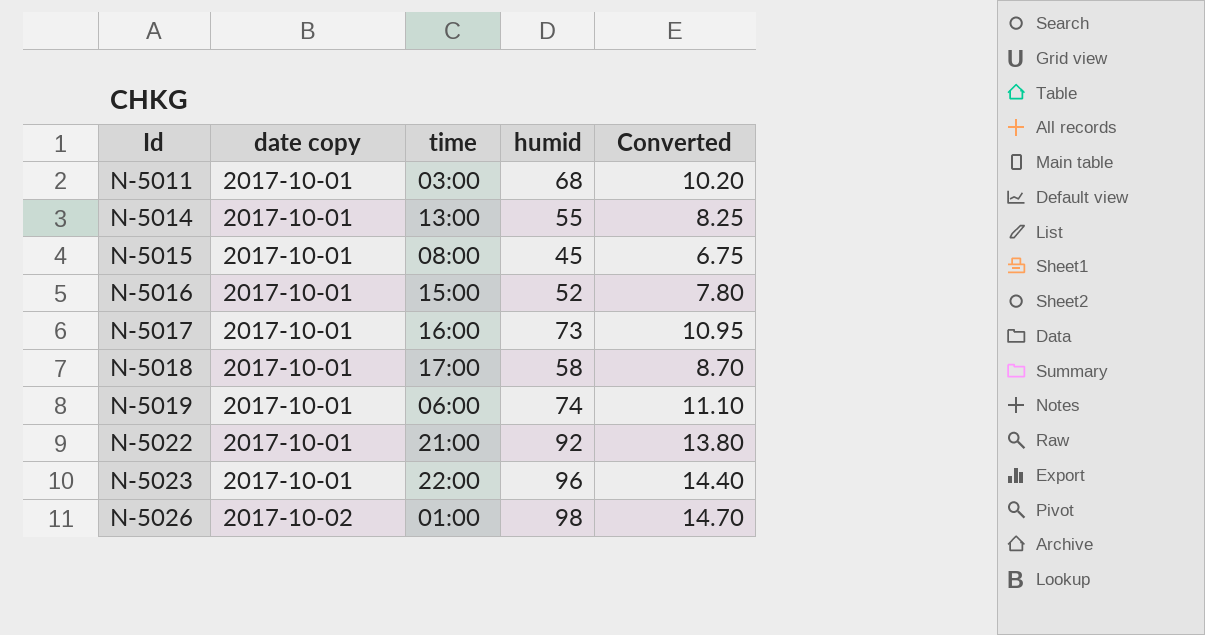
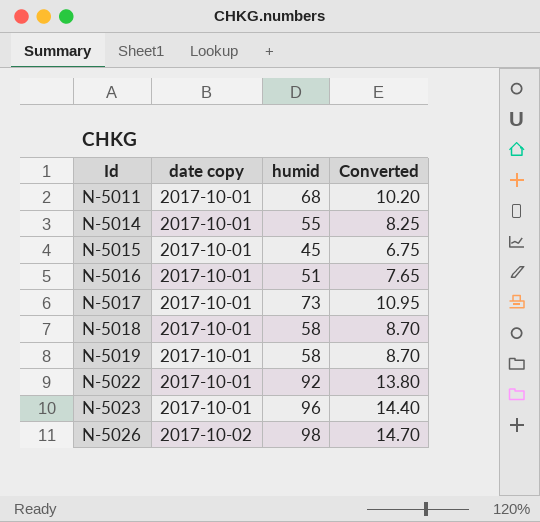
column time | position: 3 -> none
N-5016 | humid: 52 -> 51
N-5016 | Converted: 7.80 -> 7.65
N-5019 | humid: 74 -> 58
N-5019 | Converted: 11.10 -> 8.70

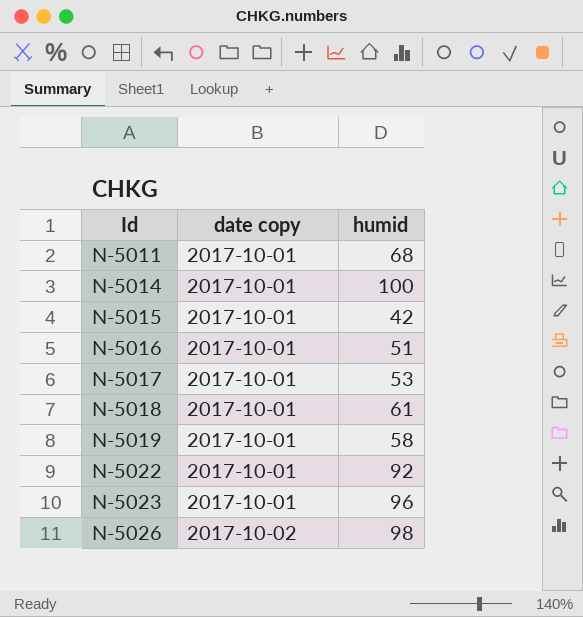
column Converted | formula: [humid] * 0.15 -> none
N-5014 | humid: 55 -> 100
N-5015 | humid: 45 -> 42
N-5017 | humid: 73 -> 53
N-5018 | humid: 58 -> 61

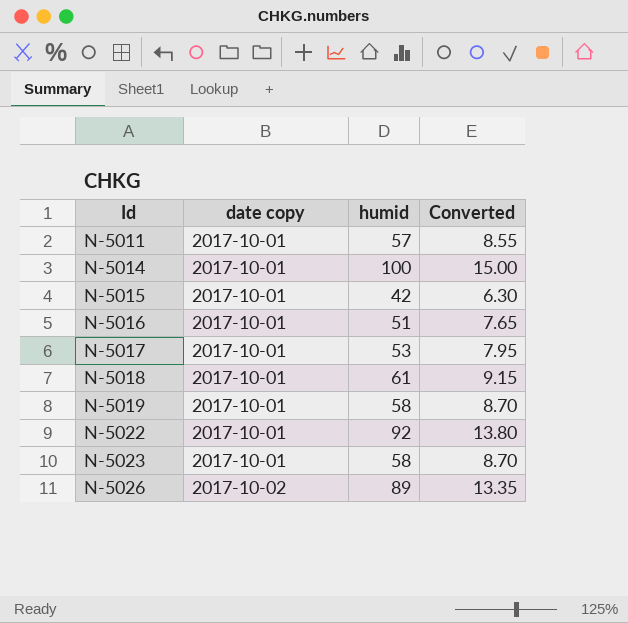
column Converted | formula: none -> [humid] * 0.15
N-5011 | humid: 68 -> 57
N-5023 | humid: 96 -> 58
N-5026 | humid: 98 -> 89

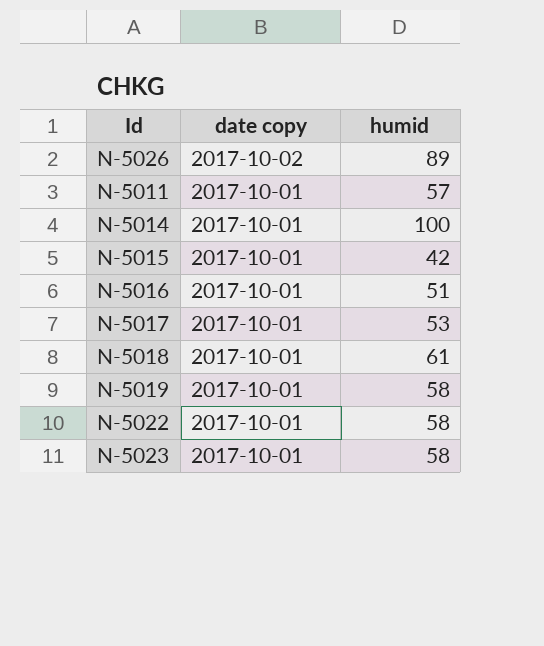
row order: Id ascending -> date copy descending
column Converted | formula: [humid] * 0.15 -> none
N-5022 | humid: 92 -> 58

